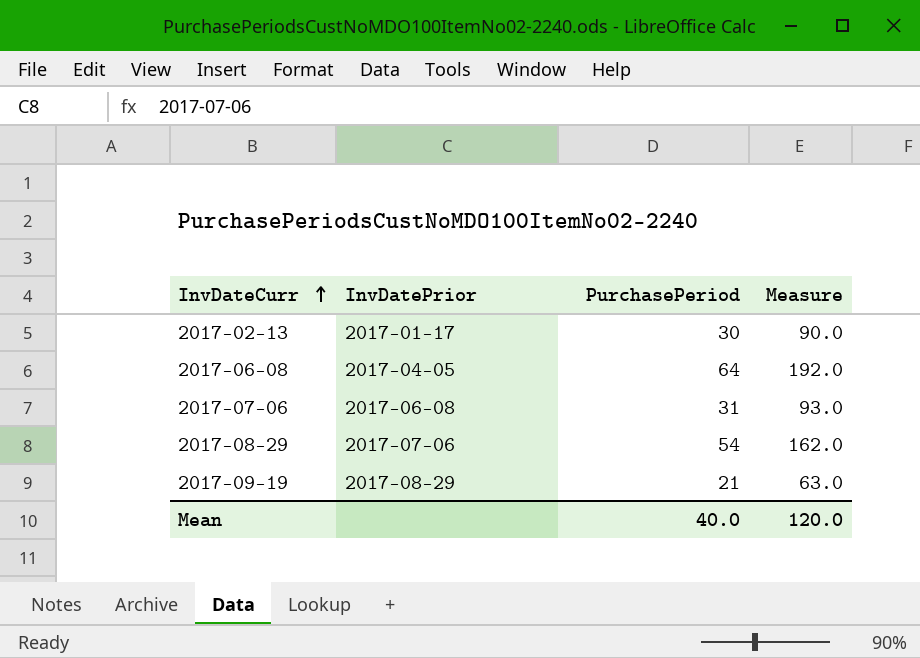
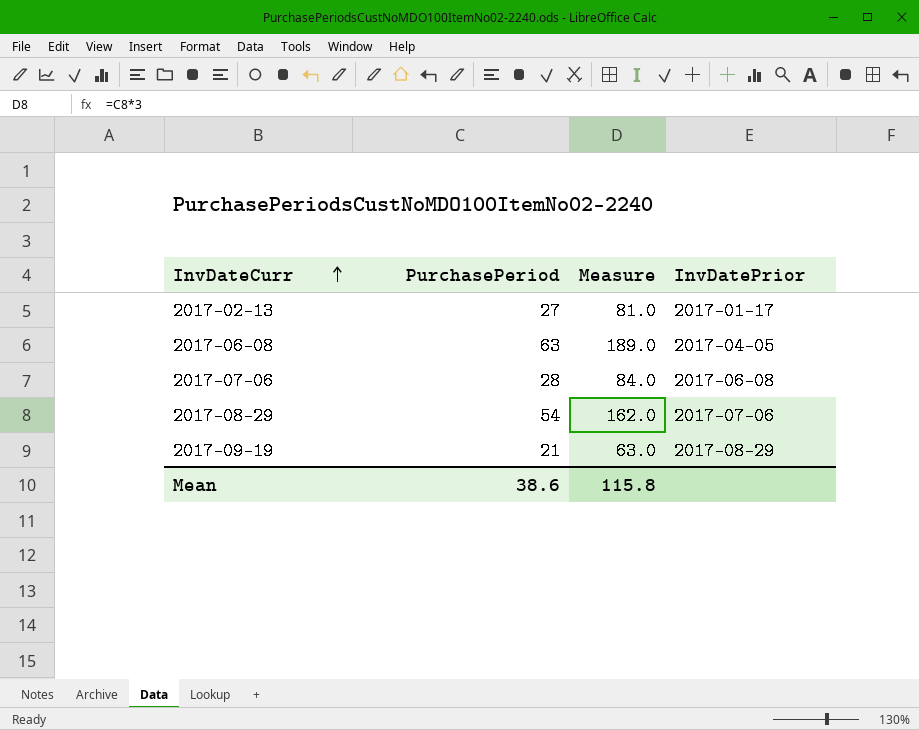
column InvDatePrior | position: 2 -> 4
2017-02-13 | PurchasePeriod: 30 -> 27
2017-02-13 | Measure: 90.0 -> 81.0
2017-06-08 | PurchasePeriod: 64 -> 63
2017-06-08 | Measure: 192.0 -> 189.0
2017-07-06 | PurchasePeriod: 31 -> 28
2017-07-06 | Measure: 93.0 -> 84.0
Mean | PurchasePeriod: 40.0 -> 38.6
Mean | Measure: 120.0 -> 115.8

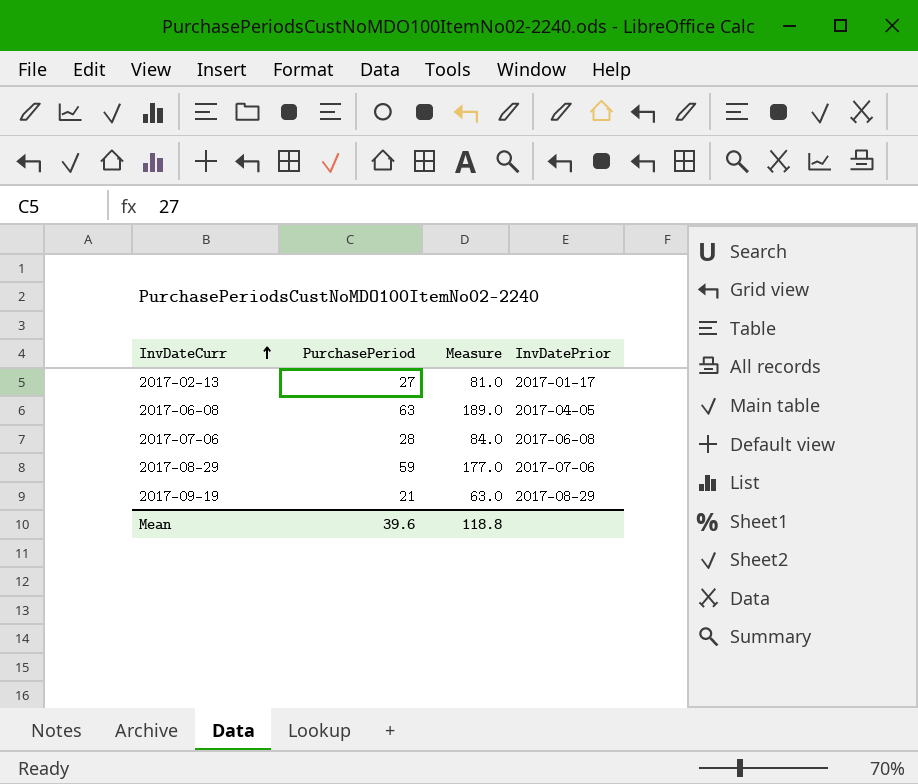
2017-08-29 | PurchasePeriod: 54 -> 59
2017-08-29 | Measure: 162.0 -> 177.0
Mean | PurchasePeriod: 38.6 -> 39.6
Mean | Measure: 115.8 -> 118.8

